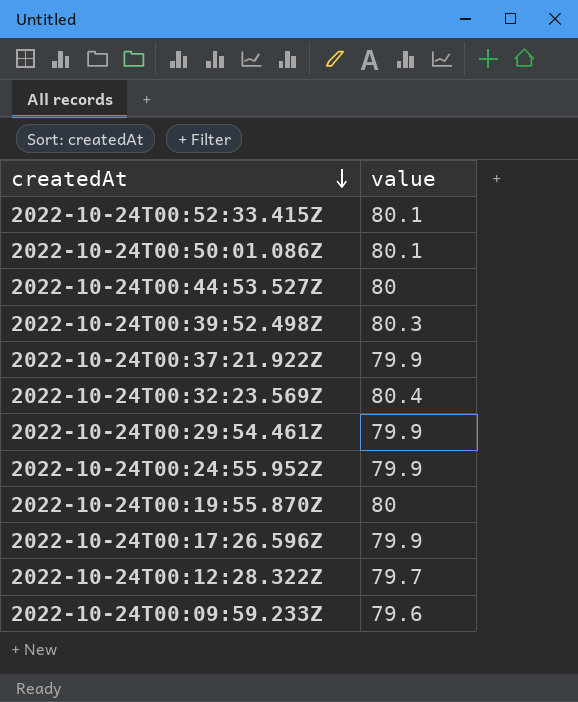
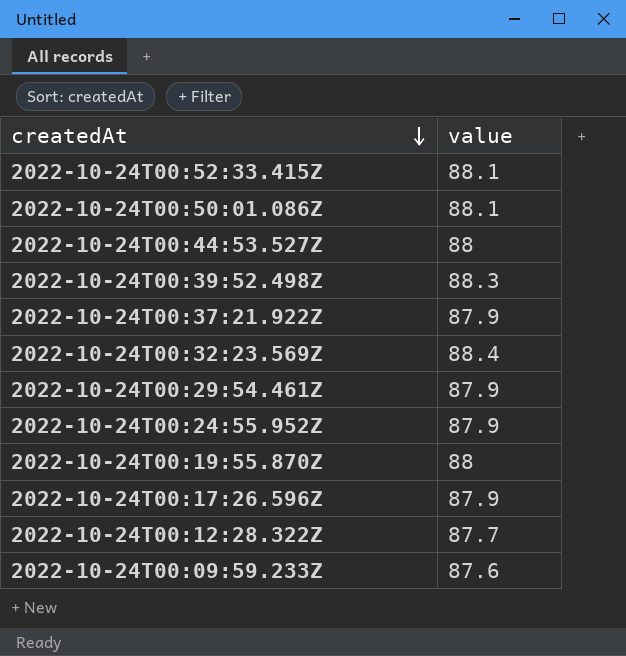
2022-10-24T00:52:33.415Z | value: 80.1 -> 88.1
2022-10-24T00:50:01.086Z | value: 80.1 -> 88.1
2022-10-24T00:44:53.527Z | value: 80 -> 88
2022-10-24T00:39:52.498Z | value: 80.3 -> 88.3
2022-10-24T00:37:21.922Z | value: 79.9 -> 87.9
2022-10-24T00:32:23.569Z | value: 80.4 -> 88.4
2022-10-24T00:29:54.461Z | value: 79.9 -> 87.9
2022-10-24T00:24:55.952Z | value: 79.9 -> 87.9
2022-10-24T00:19:55.870Z | value: 80 -> 88
2022-10-24T00:17:26.596Z | value: 79.9 -> 87.9
2022-10-24T00:12:28.322Z | value: 79.7 -> 87.7
2022-10-24T00:09:59.233Z | value: 79.6 -> 87.6

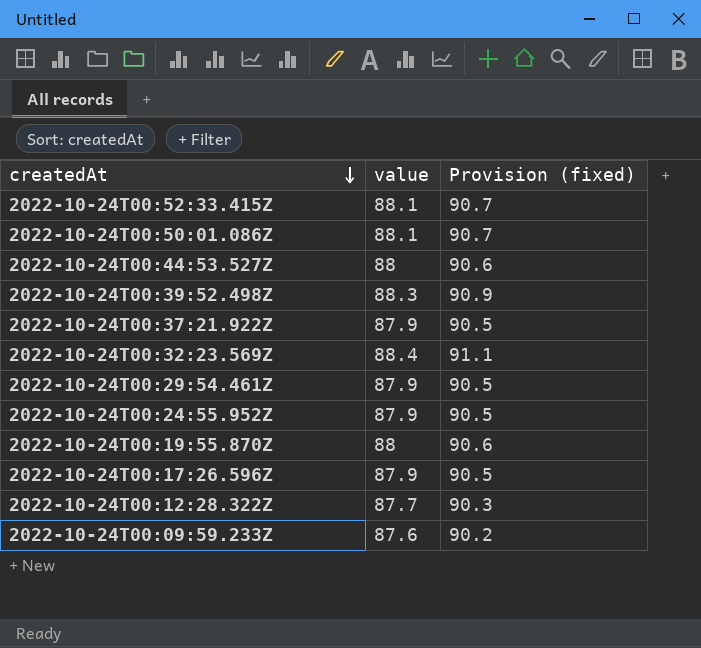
column Provision (fixed) | formula: none -> [value] * 1.03

